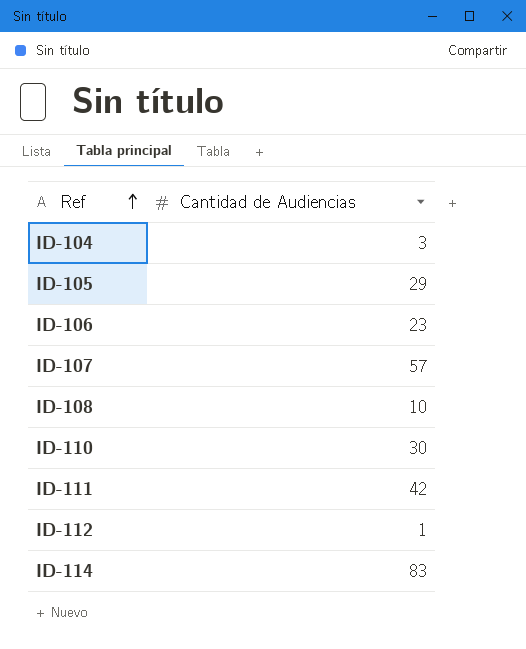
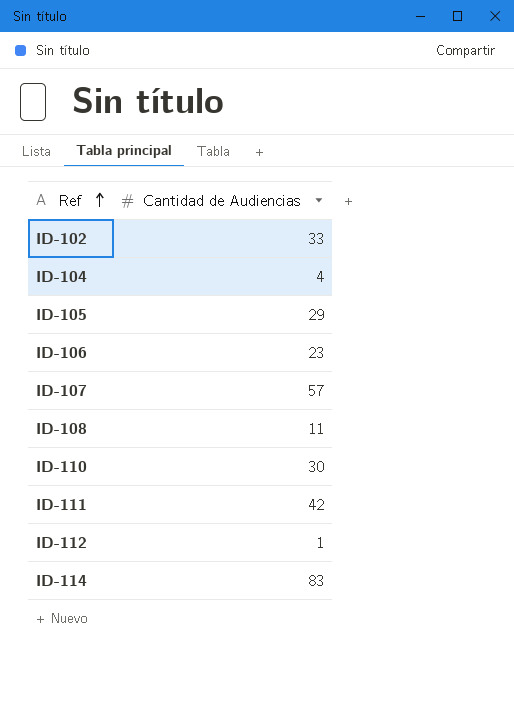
row ID-102: none -> 33
ID-104 | Cantidad de Audiencias: 3 -> 4
ID-108 | Cantidad de Audiencias: 10 -> 11

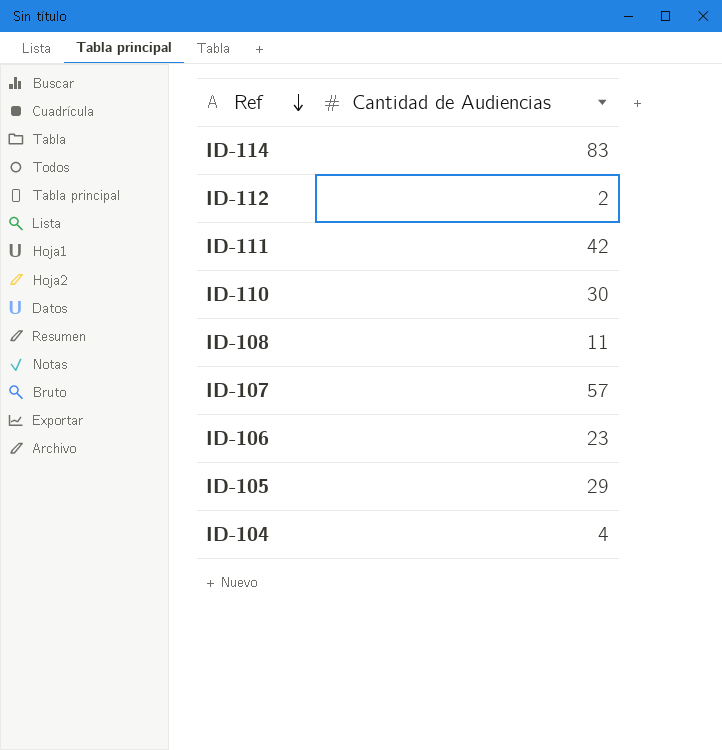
row order: Ref ascending -> Ref descending
row ID-102: 33 -> none
ID-112 | Cantidad de Audiencias: 1 -> 2

